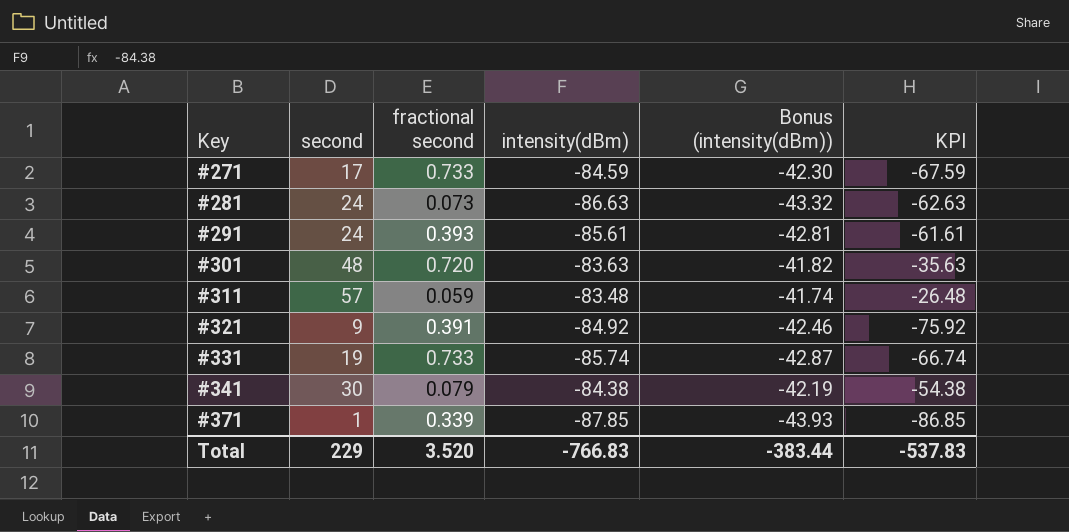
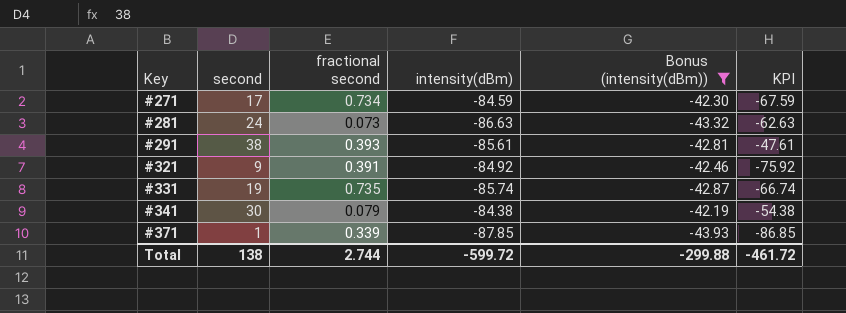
filter: none -> Bonus (intensity(dBm)) <= -42.19
#271 | fractional second: 0.733 -> 0.734
#291 | second: 24 -> 38
#291 | KPI: -61.61 -> -47.61
#331 | fractional second: 0.733 -> 0.735
Total | second: 229 -> 138
Total | fractional second: 3.520 -> 2.744
Total | intensity(dBm): -766.83 -> -599.72
Total | Bonus (intensity(dBm)): -383.44 -> -299.88
Total | KPI: -537.83 -> -461.72

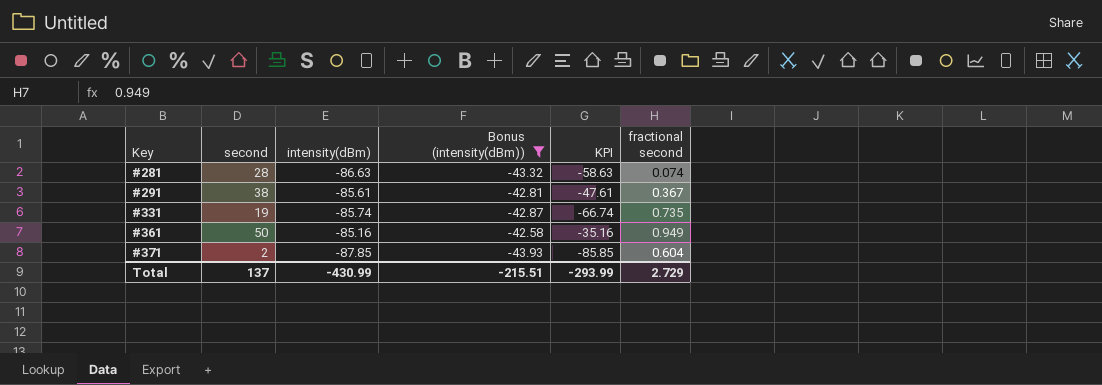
column fractional second | position: 3 -> 6
row #271: 17 | 0.734 | -84.59 | -42.30 | -67.59 -> none
row #321: 9 | 0.391 | -84.92 | -42.46 | -75.92 -> none
row #341: 30 | 0.079 | -84.38 | -42.19 | -54.38 -> none
#281 | second: 24 -> 28
#281 | KPI: -62.63 -> -58.63
#281 | fractional second: 0.073 -> 0.074
#291 | fractional second: 0.393 -> 0.367
row #361: none -> 50 | -85.16 | -42.58 | -35.16 | 0.949
#371 | second: 1 -> 2
#371 | KPI: -86.85 -> -85.85
#371 | fractional second: 0.339 -> 0.604
Total | second: 138 -> 137
Total | intensity(dBm): -599.72 -> -430.99
Total | Bonus (intensity(dBm)): -299.88 -> -215.51
Total | KPI: -461.72 -> -293.99
Total | fractional second: 2.744 -> 2.729

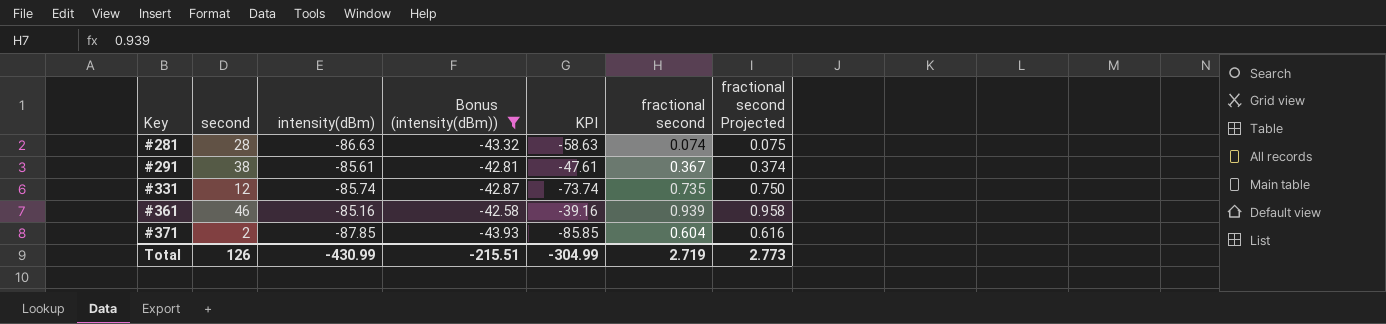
column fractional second Projected | formula: none -> [fractional second] * 1.02
#331 | second: 19 -> 12
#331 | KPI: -66.74 -> -73.74
#361 | second: 50 -> 46
#361 | KPI: -35.16 -> -39.16
#361 | fractional second: 0.949 -> 0.939
Total | second: 137 -> 126
Total | KPI: -293.99 -> -304.99
Total | fractional second: 2.729 -> 2.719

